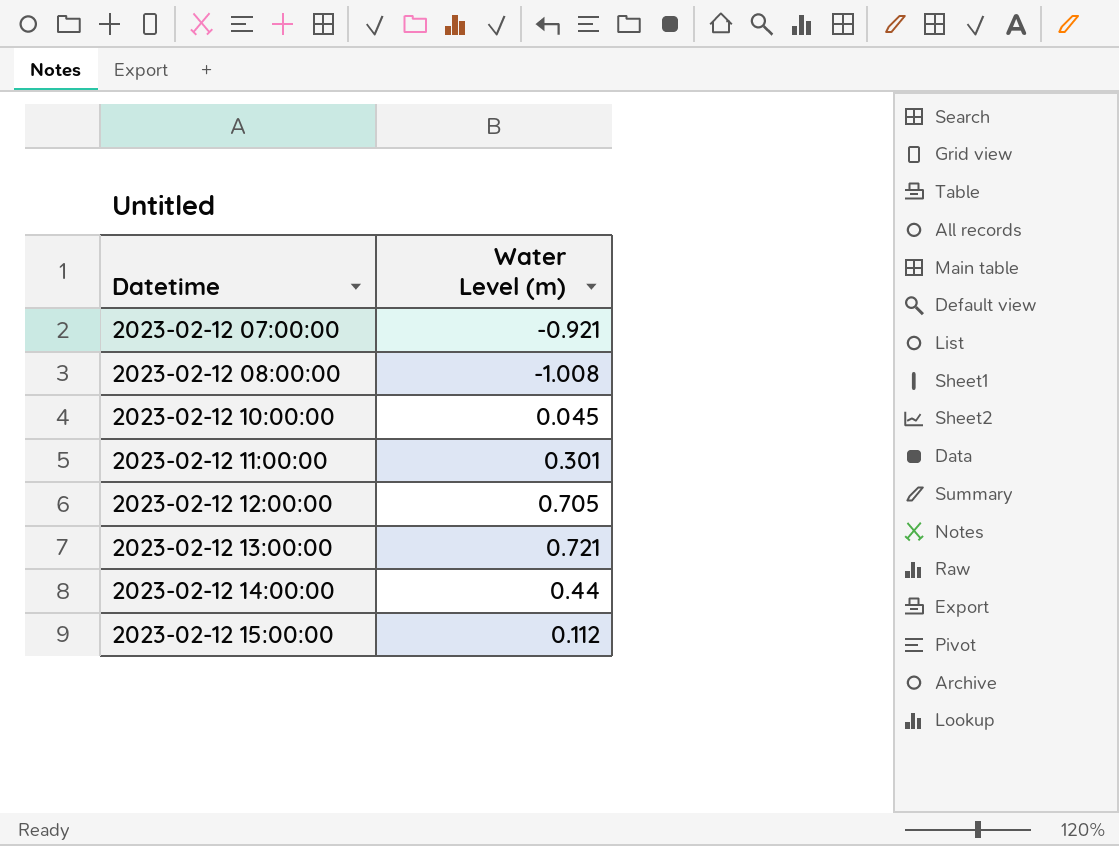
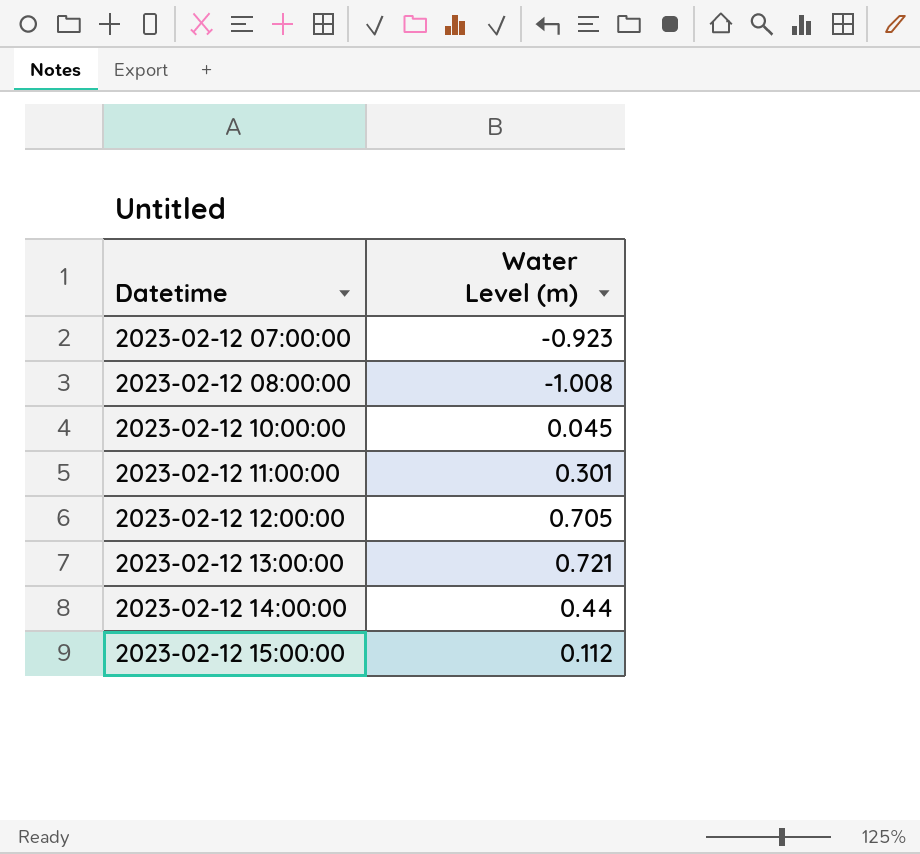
2023-02-12 07:00:00 | Water Level (m): -0.921 -> -0.923

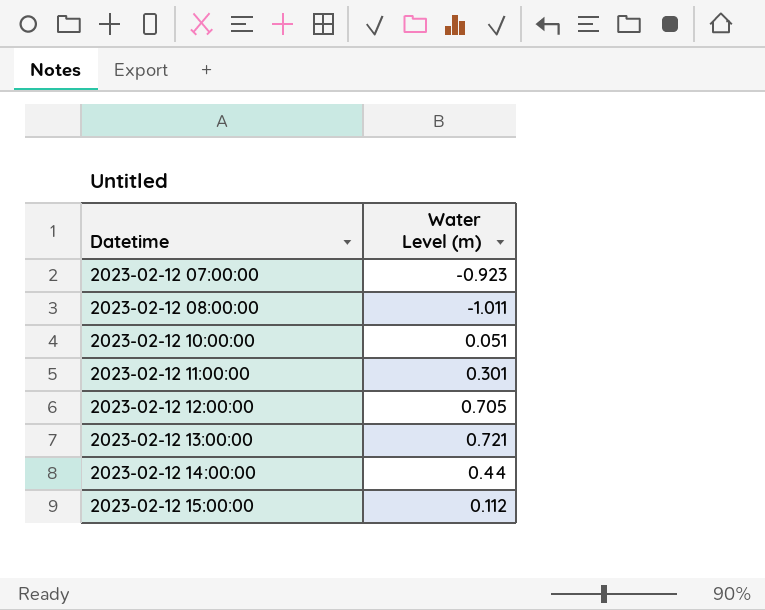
2023-02-12 08:00:00 | Water Level (m): -1.008 -> -1.011
2023-02-12 10:00:00 | Water Level (m): 0.045 -> 0.051

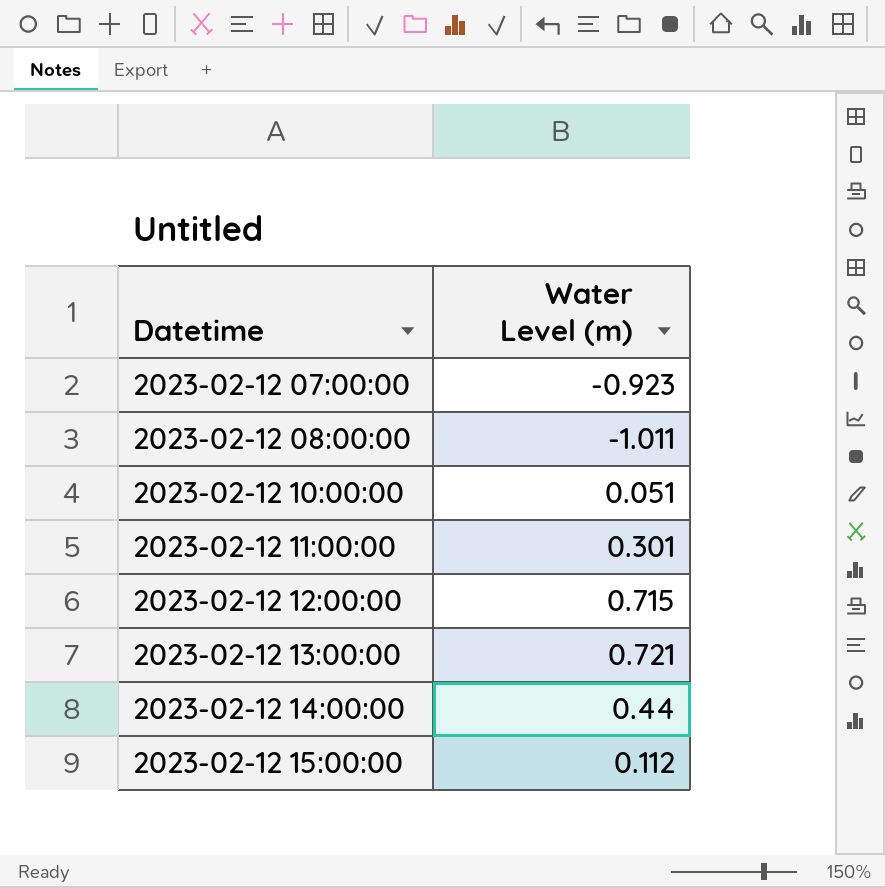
2023-02-12 12:00:00 | Water Level (m): 0.705 -> 0.715

